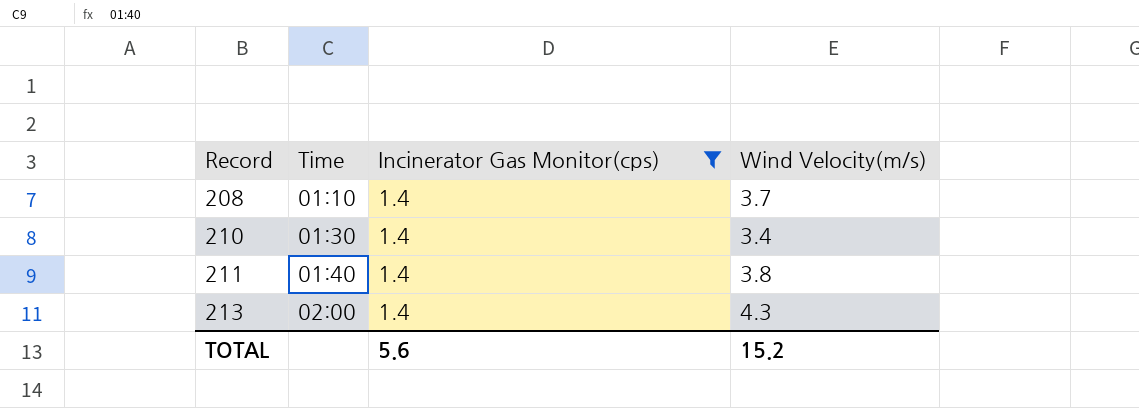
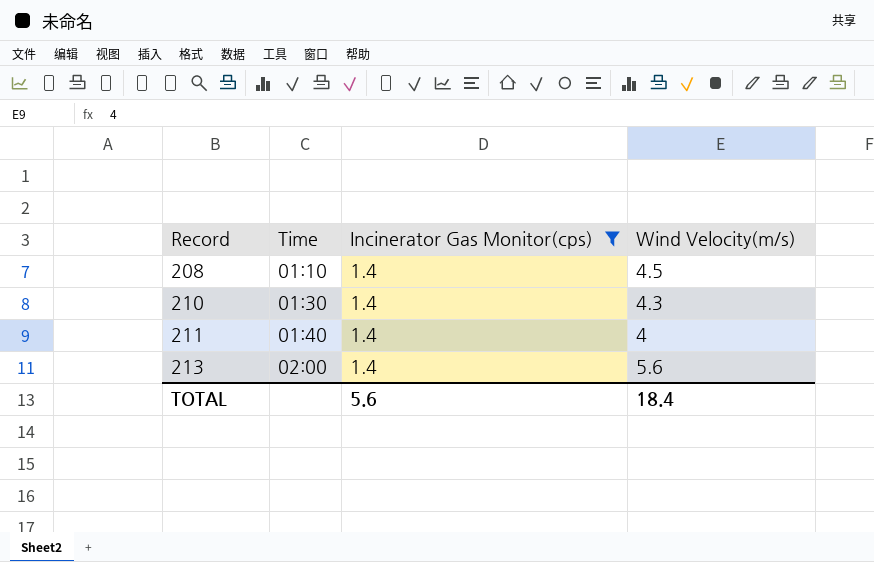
208 | Wind Velocity(m/s): 3.7 -> 4.5
210 | Wind Velocity(m/s): 3.4 -> 4.3
211 | Wind Velocity(m/s): 3.8 -> 4
213 | Wind Velocity(m/s): 4.3 -> 5.6
TOTAL | Wind Velocity(m/s): 15.2 -> 18.4

